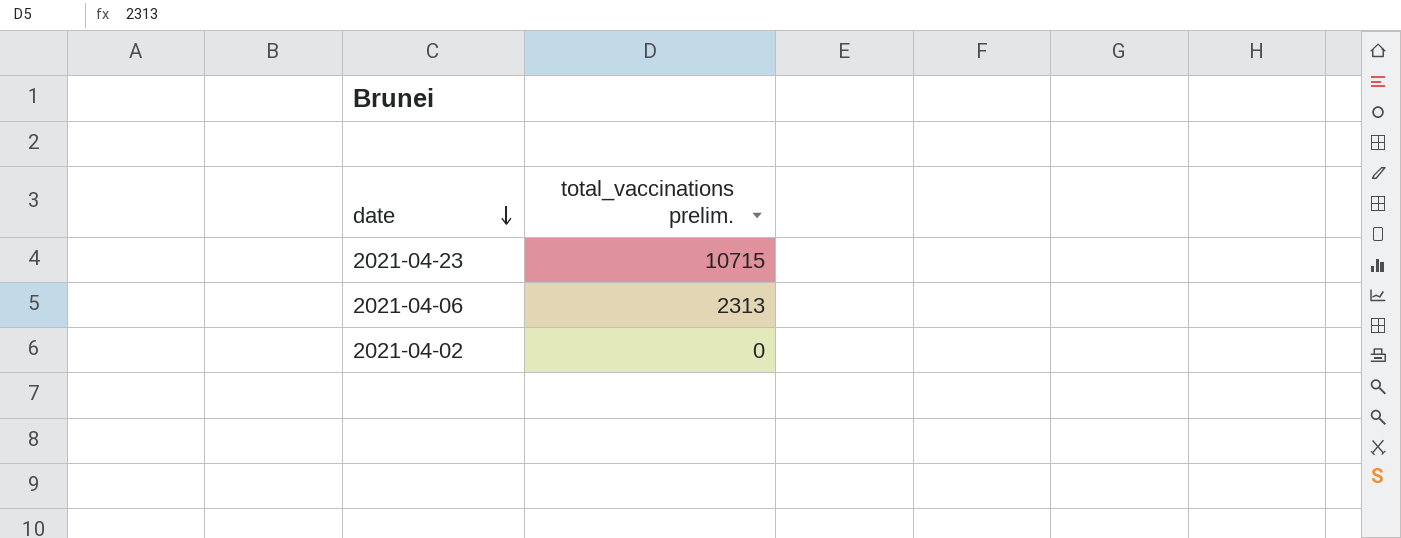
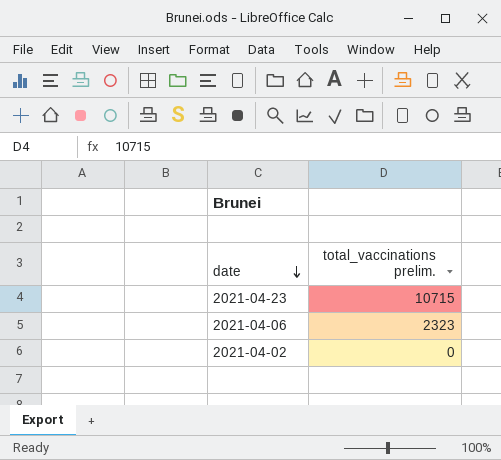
2021-04-06 | total_vaccinations prelim.: 2313 -> 2323

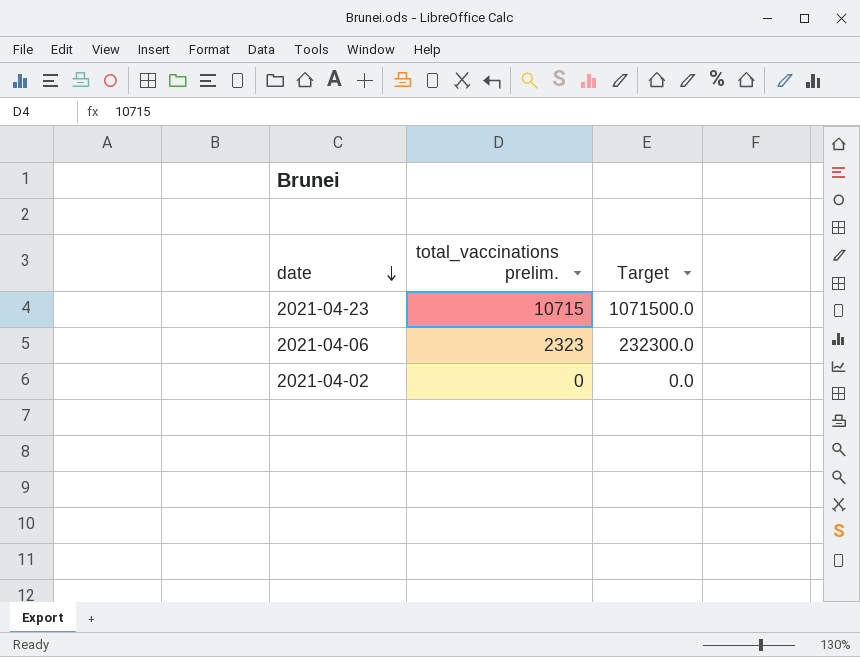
column Target | formula: none -> [total_vaccinations prelim.] * 100

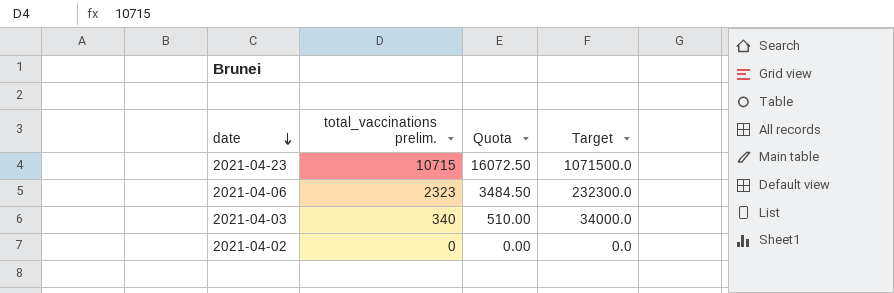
column Quota | formula: none -> [total_vaccinations prelim.] * 1.5
row 2021-04-03: none -> 340 | 510.00 | 34000.0

